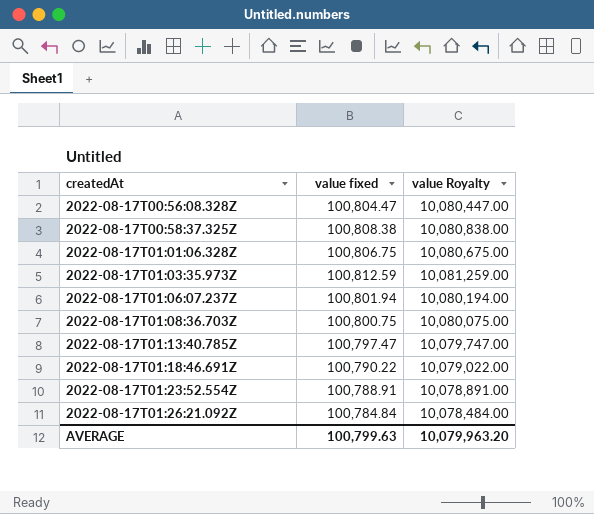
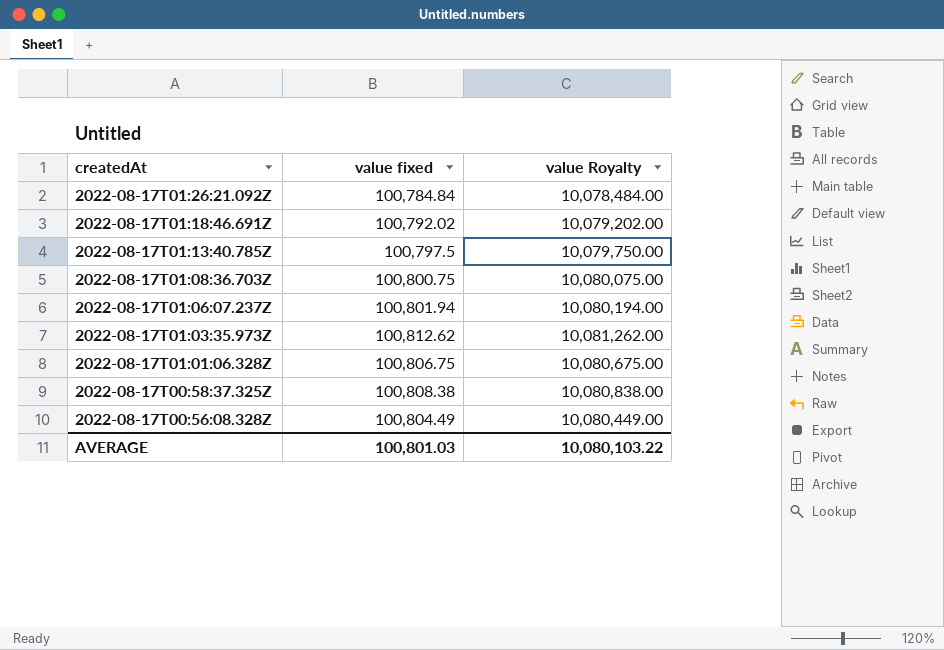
row order: createdAt ascending -> createdAt descending
row 2022-08-17T01:23:52.554Z: 100,788.91 | 10,078,891.00 -> none
2022-08-17T01:18:46.691Z | value fixed: 100,790.22 -> 100,792.02
2022-08-17T01:18:46.691Z | value Royalty: 10,079,022.00 -> 10,079,202.00
2022-08-17T01:13:40.785Z | value fixed: 100,797.47 -> 100,797.5
2022-08-17T01:13:40.785Z | value Royalty: 10,079,747.00 -> 10,079,750.00
2022-08-17T01:03:35.973Z | value fixed: 100,812.59 -> 100,812.62
2022-08-17T01:03:35.973Z | value Royalty: 10,081,259.00 -> 10,081,262.00
2022-08-17T00:56:08.328Z | value fixed: 100,804.47 -> 100,804.49
2022-08-17T00:56:08.328Z | value Royalty: 10,080,447.00 -> 10,080,449.00
AVERAGE | value fixed: 100,799.63 -> 100,801.03
AVERAGE | value Royalty: 10,079,963.20 -> 10,080,103.22

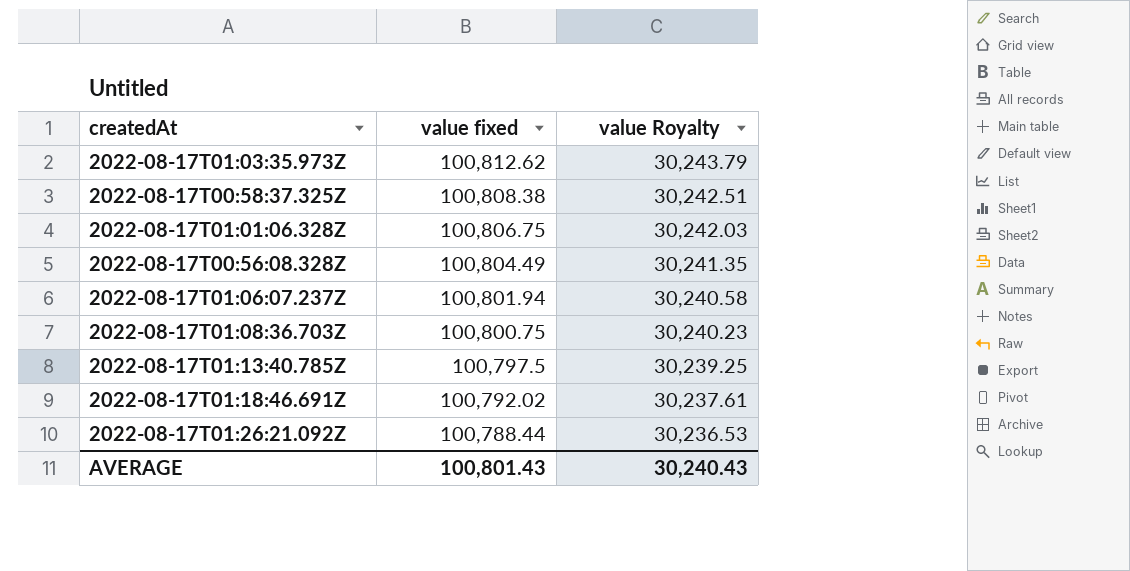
row order: createdAt descending -> value fixed descending
column value Royalty | formula: [value fixed] * 100 -> [value fixed] * 0.3
2022-08-17T01:26:21.092Z | value fixed: 100,784.84 -> 100,788.44
AVERAGE | value fixed: 100,801.03 -> 100,801.43
AVERAGE | value Royalty: 10,080,103.22 -> 30,240.43

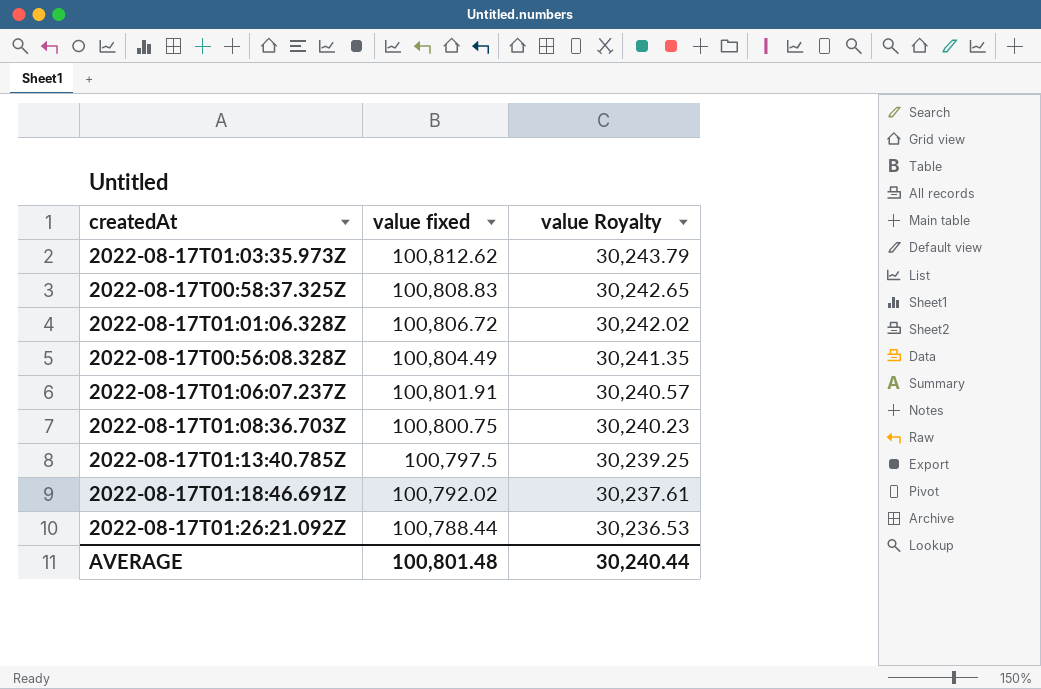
2022-08-17T00:58:37.325Z | value fixed: 100,808.38 -> 100,808.83
2022-08-17T00:58:37.325Z | value Royalty: 30,242.51 -> 30,242.65
2022-08-17T01:01:06.328Z | value fixed: 100,806.75 -> 100,806.72
2022-08-17T01:01:06.328Z | value Royalty: 30,242.03 -> 30,242.02
2022-08-17T01:06:07.237Z | value fixed: 100,801.94 -> 100,801.91
2022-08-17T01:06:07.237Z | value Royalty: 30,240.58 -> 30,240.57
AVERAGE | value fixed: 100,801.43 -> 100,801.48
AVERAGE | value Royalty: 30,240.43 -> 30,240.44

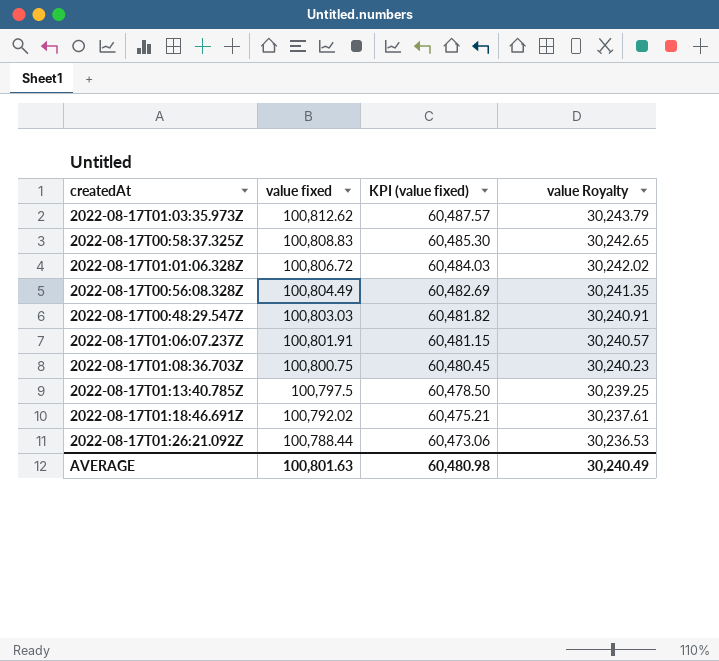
column KPI (value fixed) | formula: none -> [value fixed] * 0.6
row 2022-08-17T00:48:29.547Z: none -> 100,803.03 | 60,481.82 | 30,240.91
AVERAGE | value fixed: 100,801.48 -> 100,801.63
AVERAGE | value Royalty: 30,240.44 -> 30,240.49

